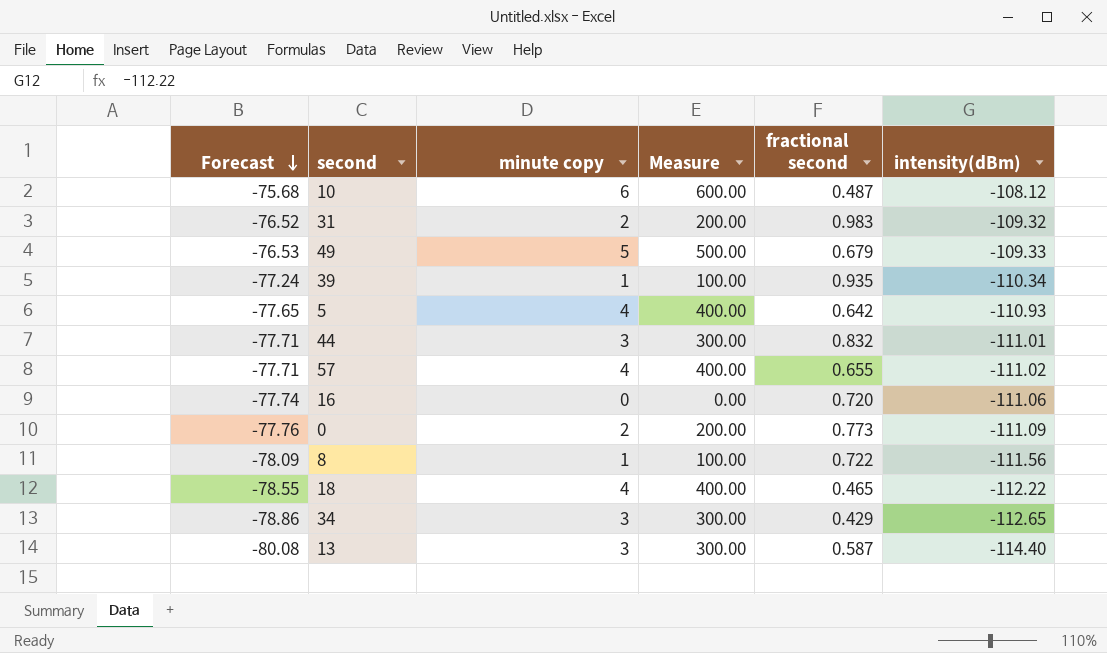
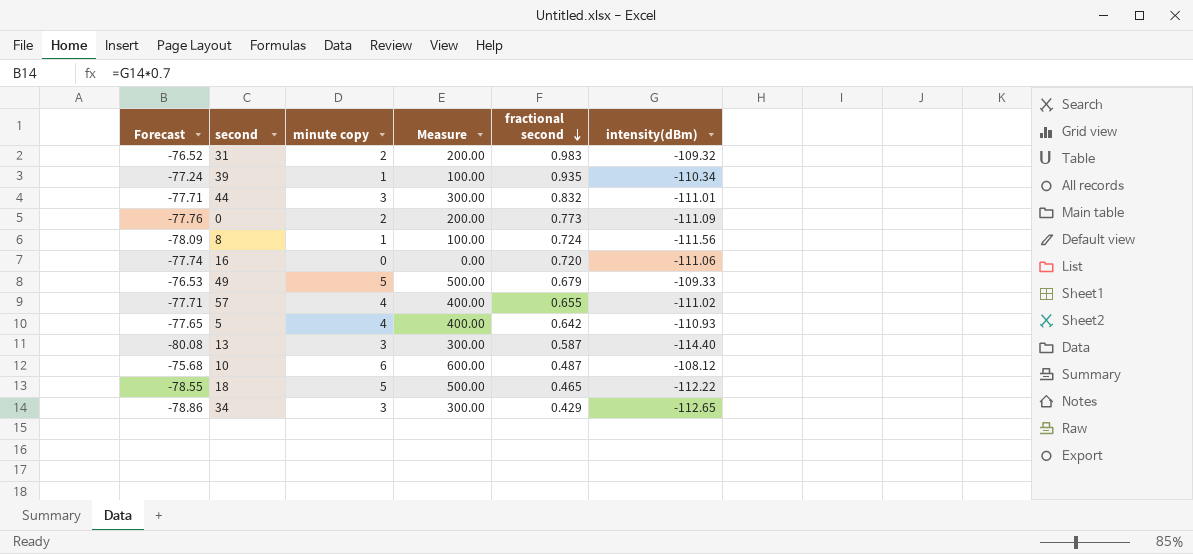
row order: Forecast descending -> fractional second descending
8 | fractional second: 0.722 -> 0.724
18 | minute copy: 4 -> 5
18 | Measure: 400.00 -> 500.00

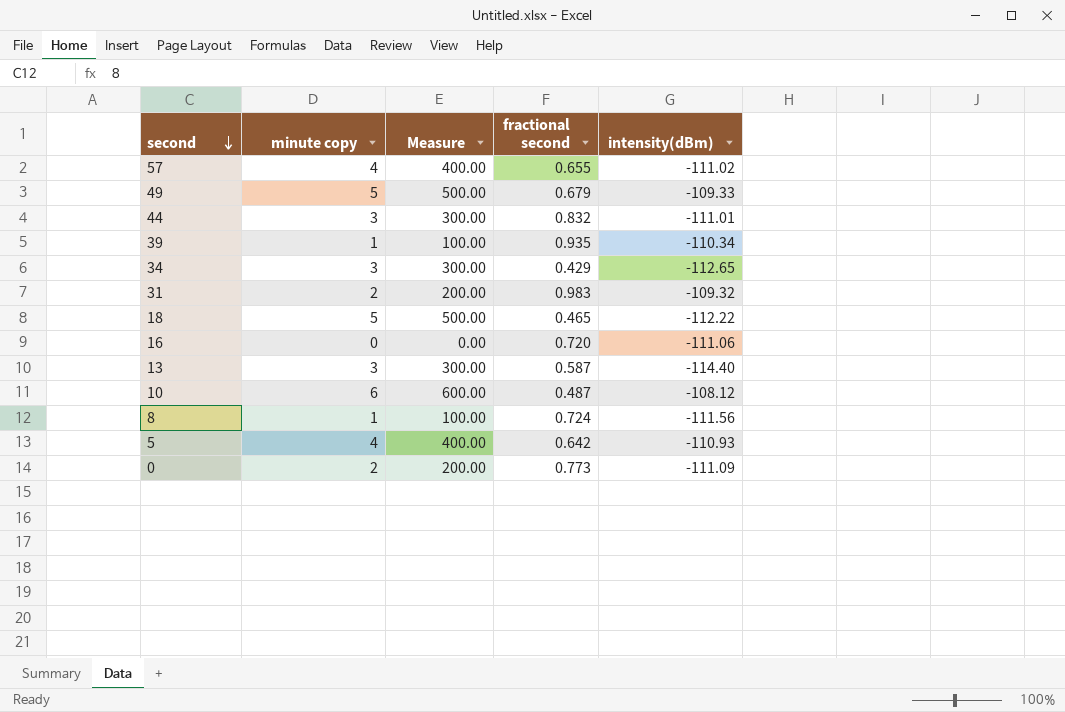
row order: fractional second descending -> second descending
column Forecast | formula: [intensity(dBm)] * 0.7 -> none

